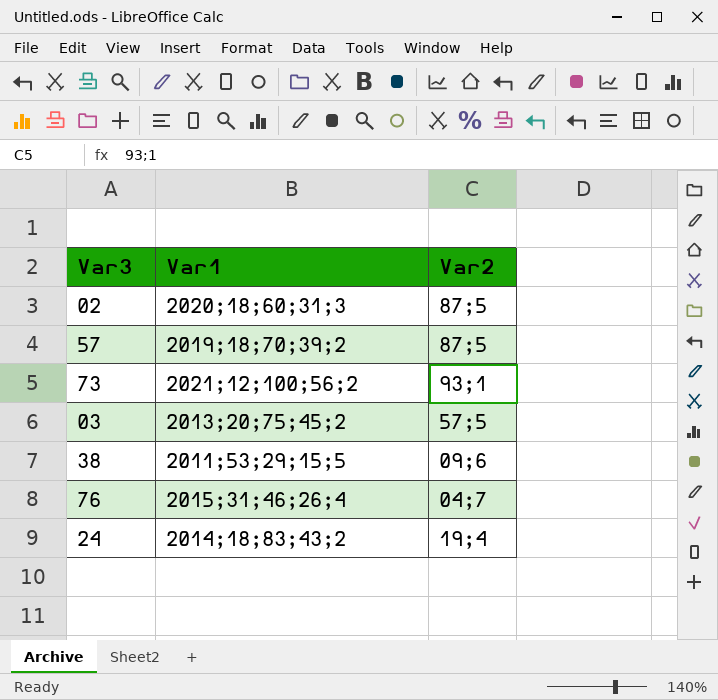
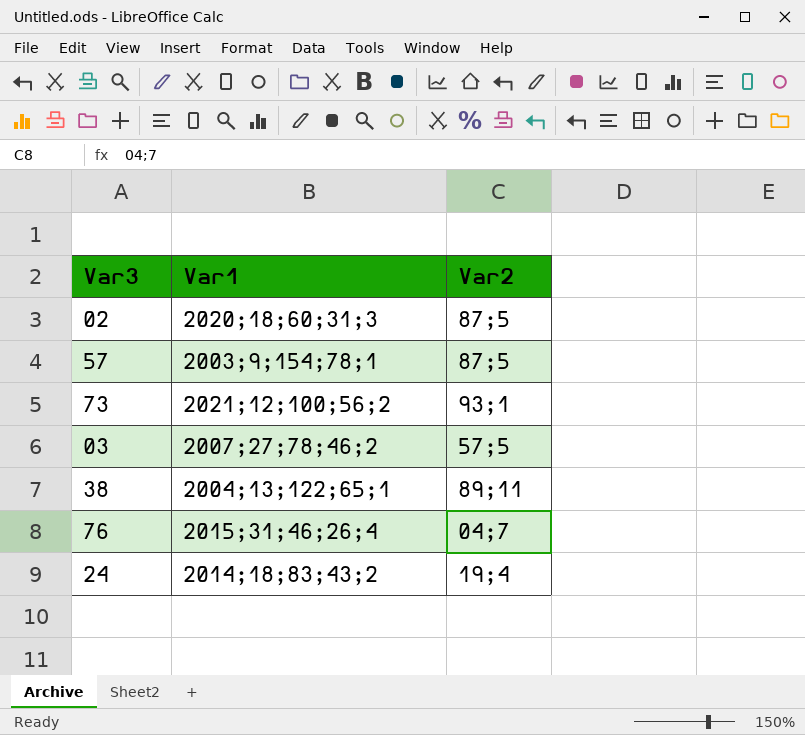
57 | Var1: 2019;18;70;39;2 -> 2003;9;154;78;1
03 | Var1: 2013;20;75;45;2 -> 2007;27;78;46;2
38 | Var1: 2011;53;29;15;5 -> 2004;13;122;65;1
38 | Var2: 09;6 -> 89;11

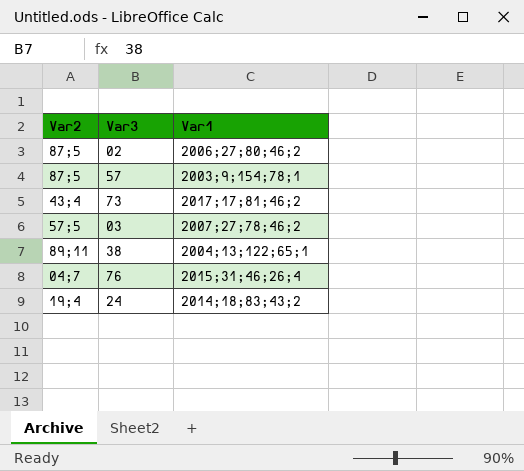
column Var2 | position: 3 -> 1
02 | Var1: 2020;18;60;31;3 -> 2006;27;80;46;2
73 | Var2: 93;1 -> 43;4
73 | Var1: 2021;12;100;56;2 -> 2017;17;81;46;2

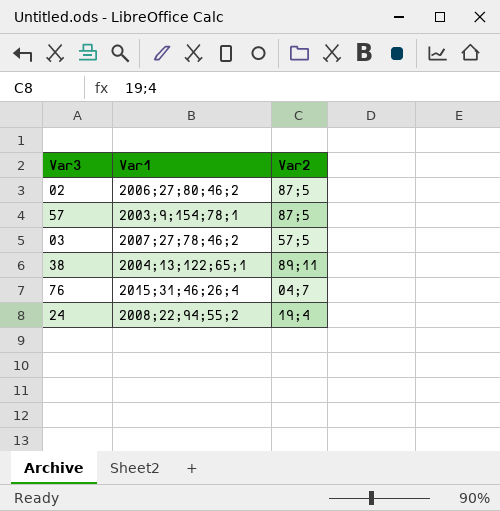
column Var2 | position: 1 -> 3
row 73: 43;4 | 2017;17;81;46;2 -> none
24 | Var1: 2014;18;83;43;2 -> 2008;22;94;55;2

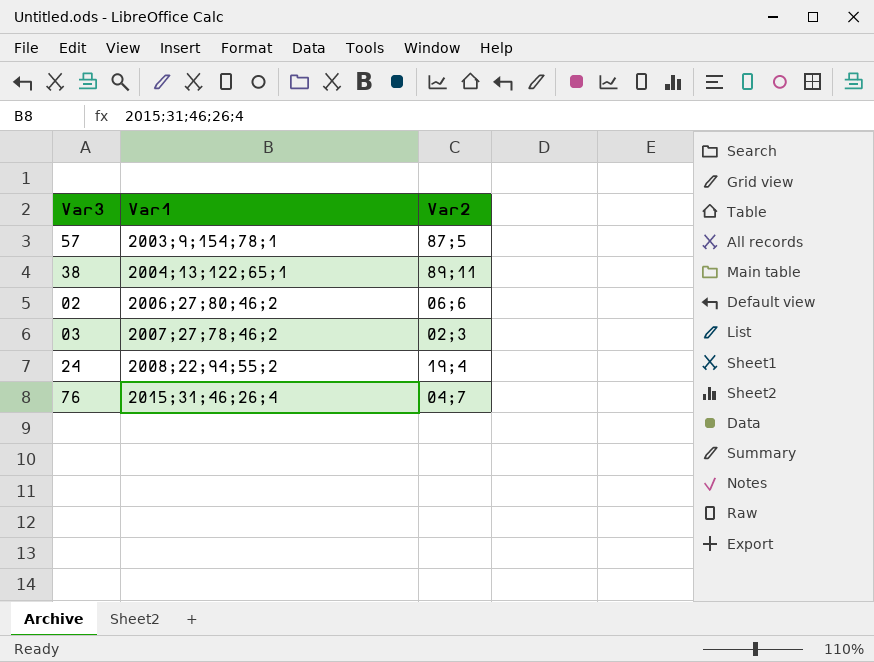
row order: none -> Var1 ascending
02 | Var2: 87;5 -> 06;6
03 | Var2: 57;5 -> 02;3

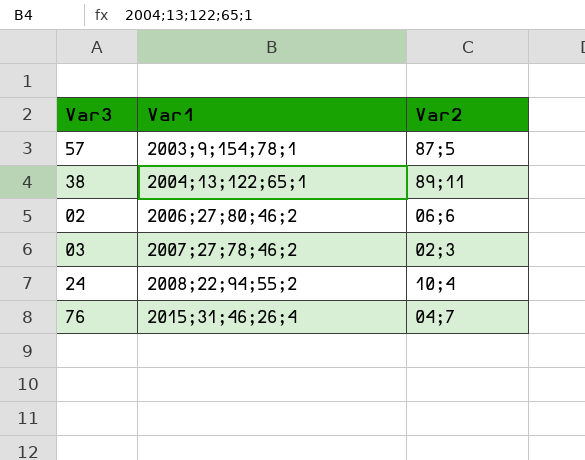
24 | Var2: 19;4 -> 10;4

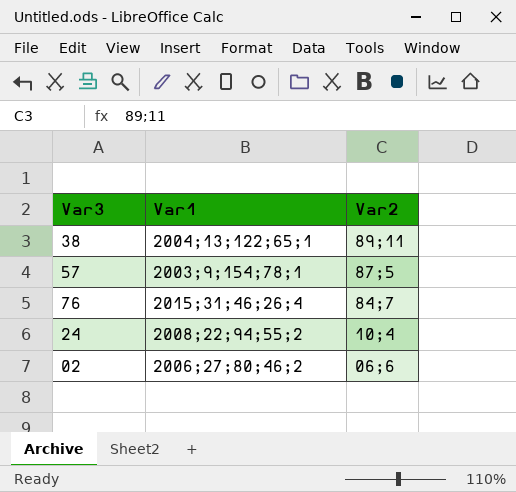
row order: Var1 ascending -> Var2 descending
row 03: 2007;27;78;46;2 | 02;3 -> none
76 | Var2: 04;7 -> 84;7

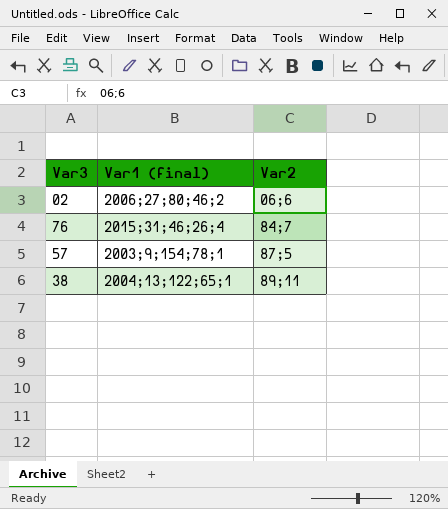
row order: Var2 descending -> Var2 ascending
column name: Var1 -> Var1 (final)
row 24: 2008;22;94;55;2 | 10;4 -> none

